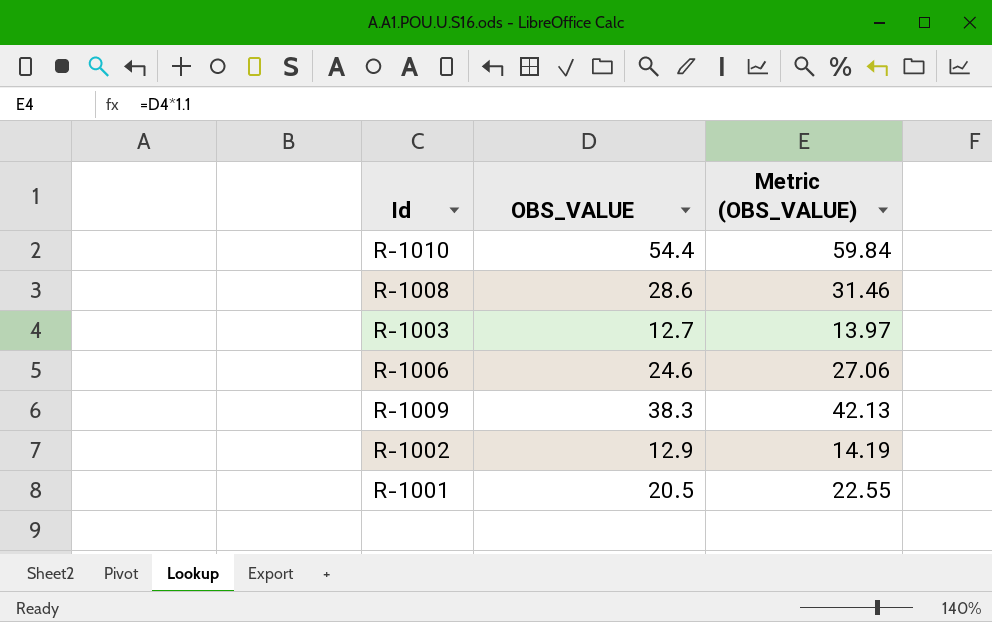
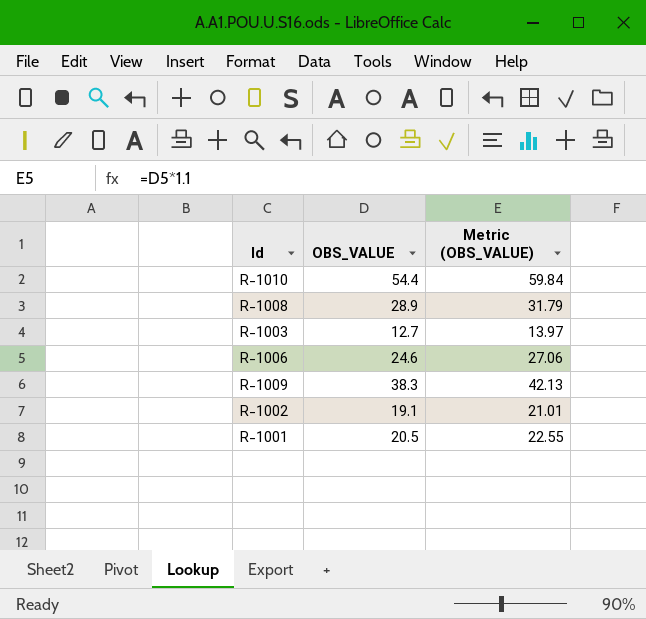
R-1008 | OBS_VALUE: 28.6 -> 28.9
R-1008 | Metric (OBS_VALUE): 31.46 -> 31.79
R-1002 | OBS_VALUE: 12.9 -> 19.1
R-1002 | Metric (OBS_VALUE): 14.19 -> 21.01

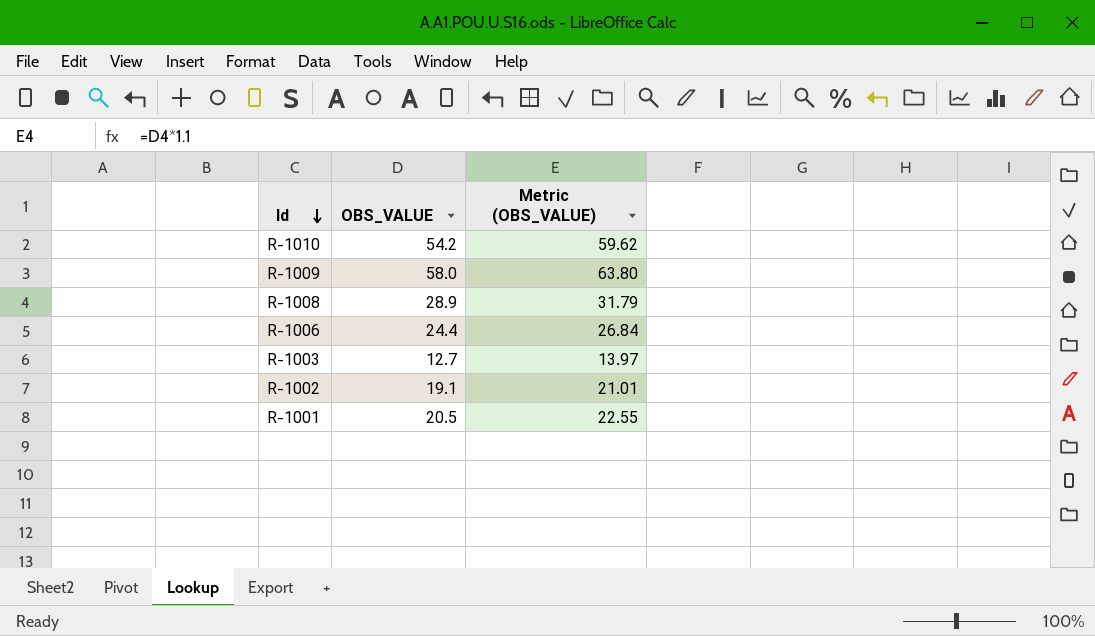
row order: none -> Id descending
R-1010 | OBS_VALUE: 54.4 -> 54.2
R-1010 | Metric (OBS_VALUE): 59.84 -> 59.62
R-1009 | OBS_VALUE: 38.3 -> 58.0
R-1009 | Metric (OBS_VALUE): 42.13 -> 63.80
R-1006 | OBS_VALUE: 24.6 -> 24.4
R-1006 | Metric (OBS_VALUE): 27.06 -> 26.84

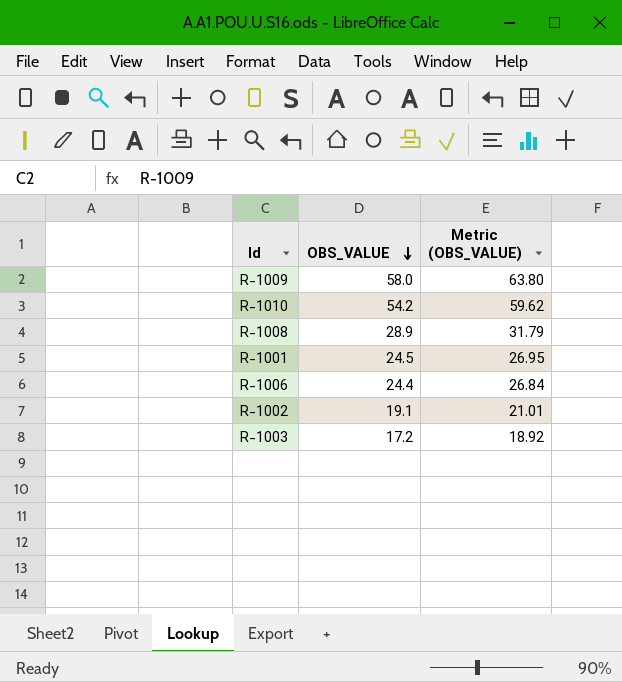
row order: Id descending -> OBS_VALUE descending
R-1001 | OBS_VALUE: 20.5 -> 24.5
R-1001 | Metric (OBS_VALUE): 22.55 -> 26.95
R-1003 | OBS_VALUE: 12.7 -> 17.2
R-1003 | Metric (OBS_VALUE): 13.97 -> 18.92

